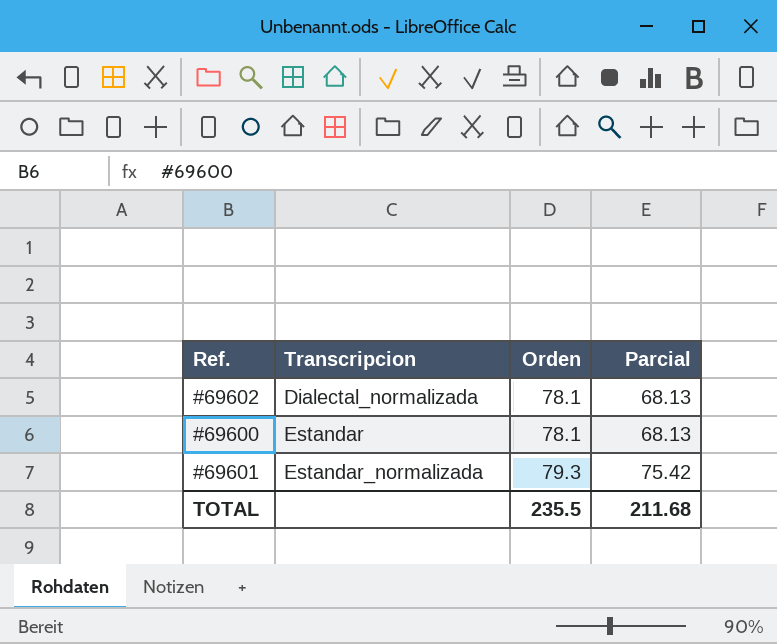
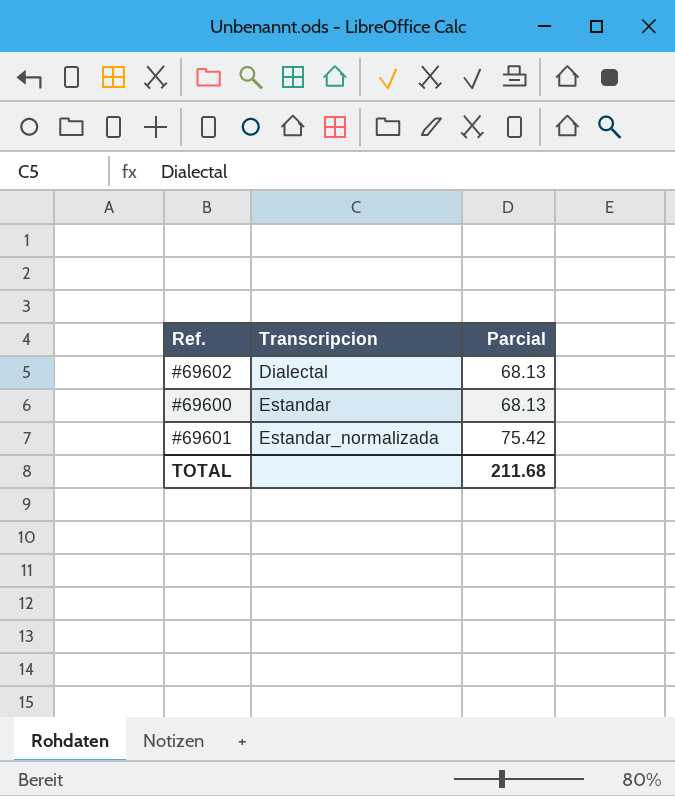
column Orden | position: 3 -> none
#69602 | Transcripcion: Dialectal_normalizada -> Dialectal

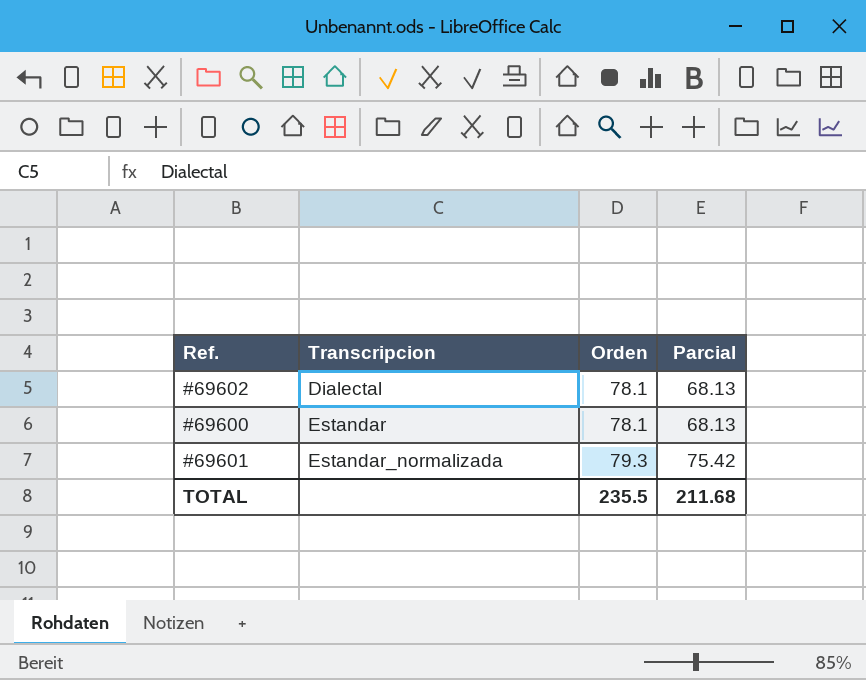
column Orden | position: none -> 3

